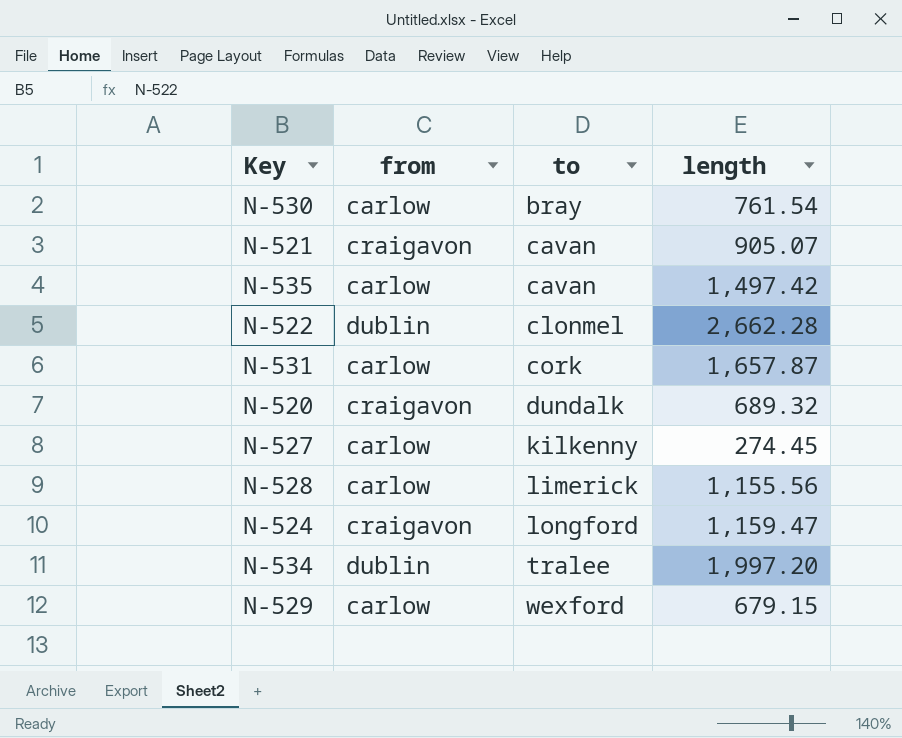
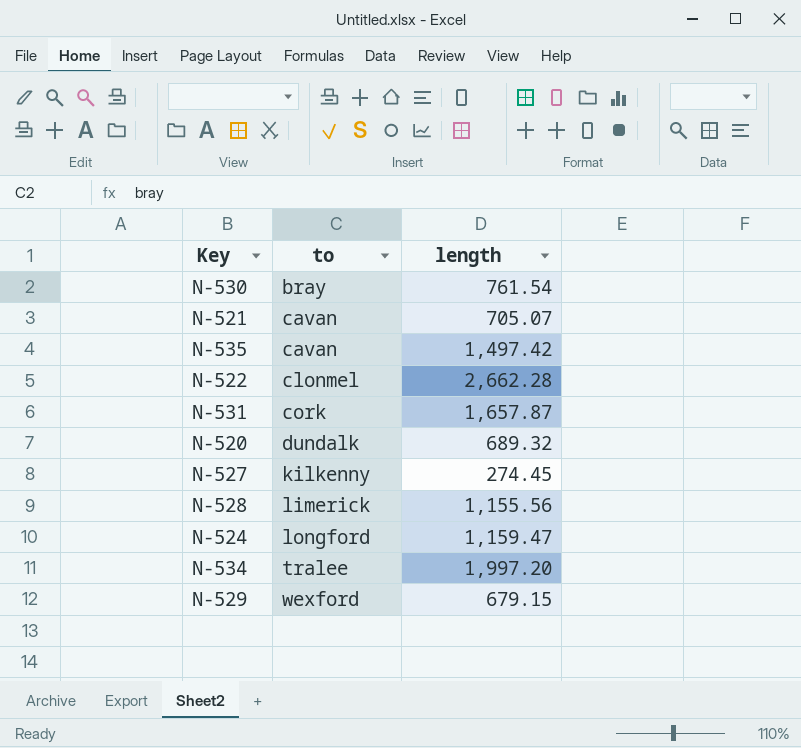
column from | position: 2 -> none
N-521 | length: 905.07 -> 705.07

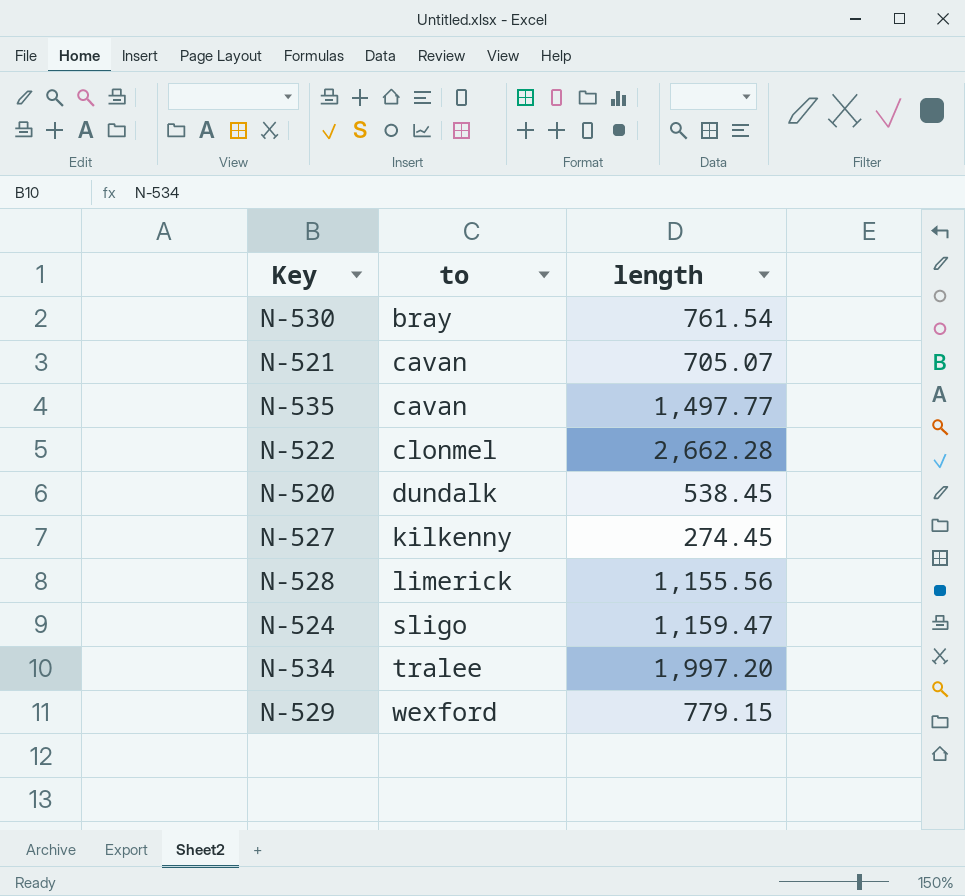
row N-531: cork | 1,657.87 -> none
N-535 | length: 1,497.42 -> 1,497.77
N-520 | length: 689.32 -> 538.45
N-524 | to: longford -> sligo
N-529 | length: 679.15 -> 779.15

